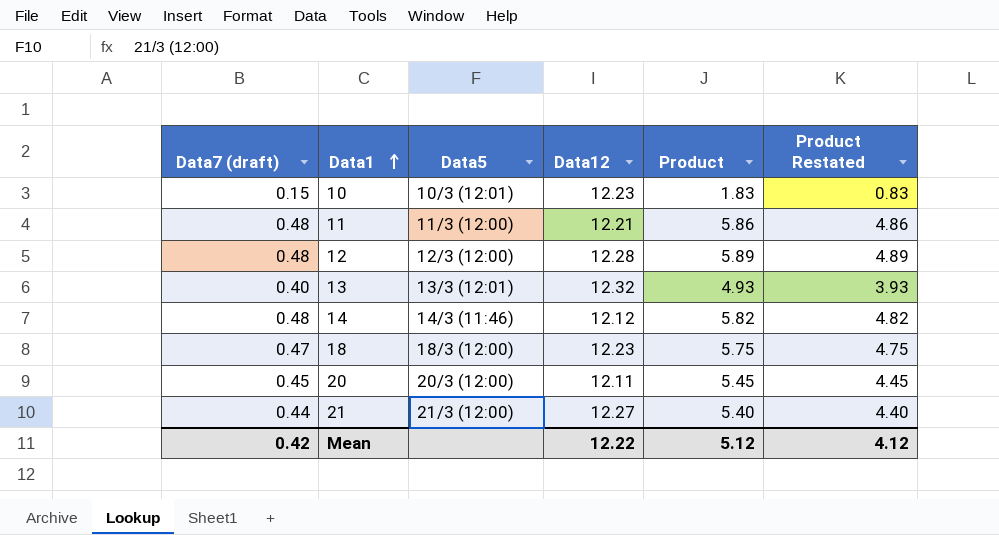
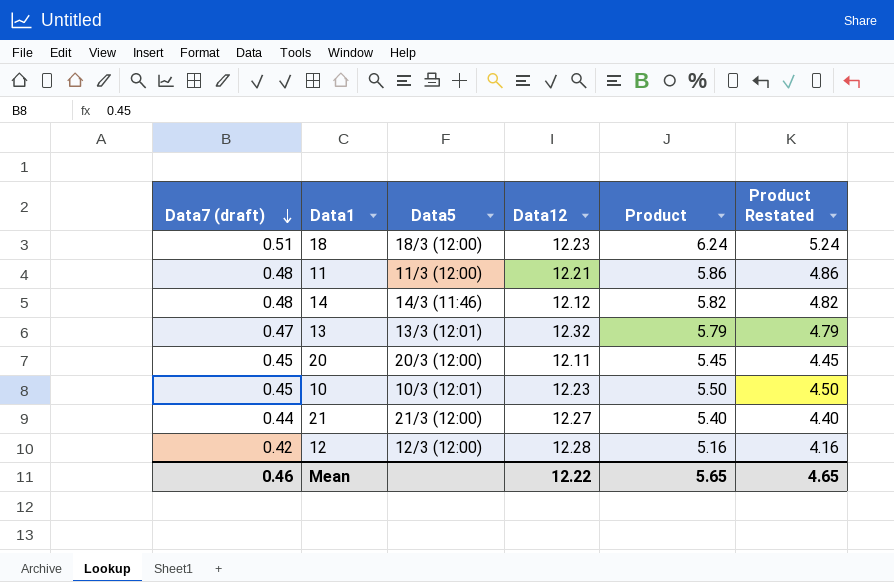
row order: Data1 ascending -> Data7 (draft) descending
18 | Data7 (draft): 0.47 -> 0.51
18 | Product: 5.75 -> 6.24
18 | Product Restated: 4.75 -> 5.24
13 | Data7 (draft): 0.40 -> 0.47
13 | Product: 4.93 -> 5.79
13 | Product Restated: 3.93 -> 4.79
10 | Data7 (draft): 0.15 -> 0.45
10 | Product: 1.83 -> 5.50
10 | Product Restated: 0.83 -> 4.50
12 | Data7 (draft): 0.48 -> 0.42
12 | Product: 5.89 -> 5.16
12 | Product Restated: 4.89 -> 4.16
Mean | Data7 (draft): 0.42 -> 0.46
Mean | Product: 5.12 -> 5.65
Mean | Product Restated: 4.12 -> 4.65

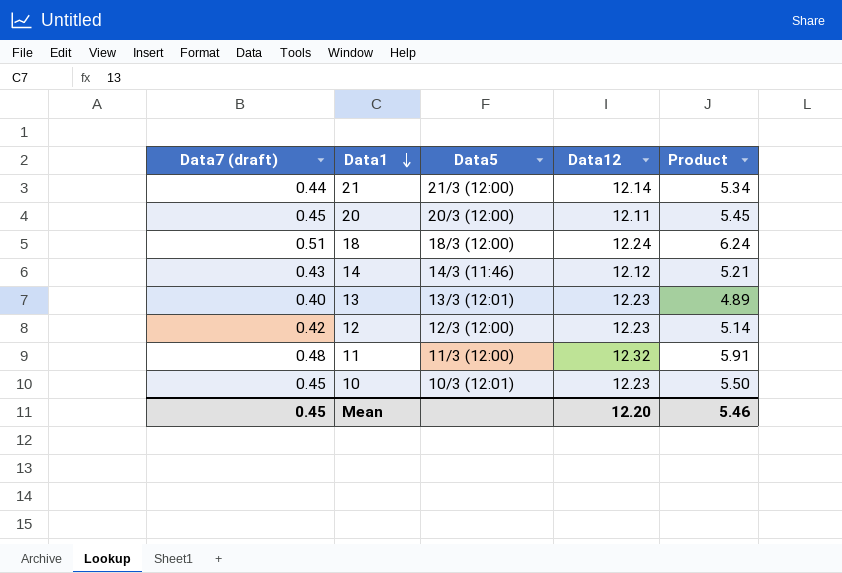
row order: Data7 (draft) descending -> Data1 descending
column Product Restated | formula: [Product] - 1 -> none
21 | Data12: 12.27 -> 12.14
21 | Product: 5.40 -> 5.34
18 | Data12: 12.23 -> 12.24
14 | Data7 (draft): 0.48 -> 0.43
14 | Product: 5.82 -> 5.21
13 | Data7 (draft): 0.47 -> 0.40
13 | Data12: 12.32 -> 12.23
13 | Product: 5.79 -> 4.89
12 | Data12: 12.28 -> 12.23
12 | Product: 5.16 -> 5.14
11 | Data12: 12.21 -> 12.32
11 | Product: 5.86 -> 5.91
Mean | Data7 (draft): 0.46 -> 0.45
Mean | Data12: 12.22 -> 12.20
Mean | Product: 5.65 -> 5.46

